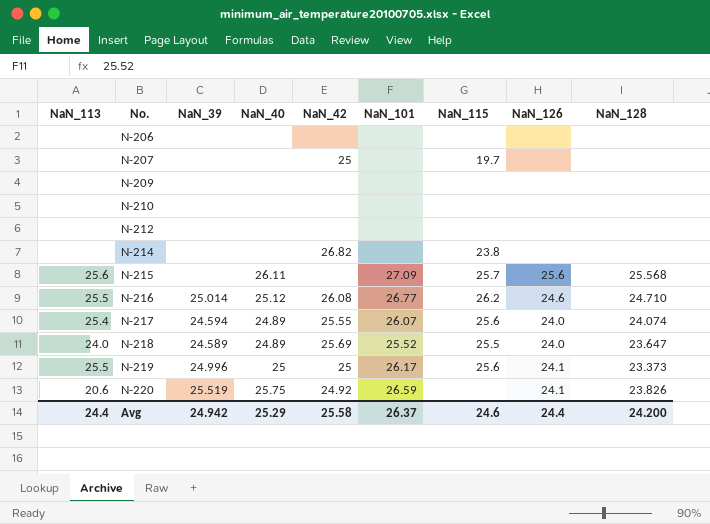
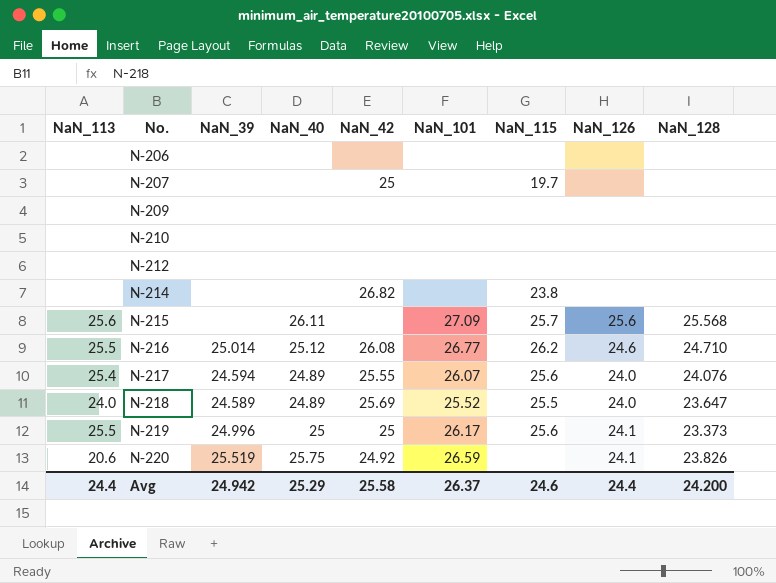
N-217 | NaN_128: 24.074 -> 24.076

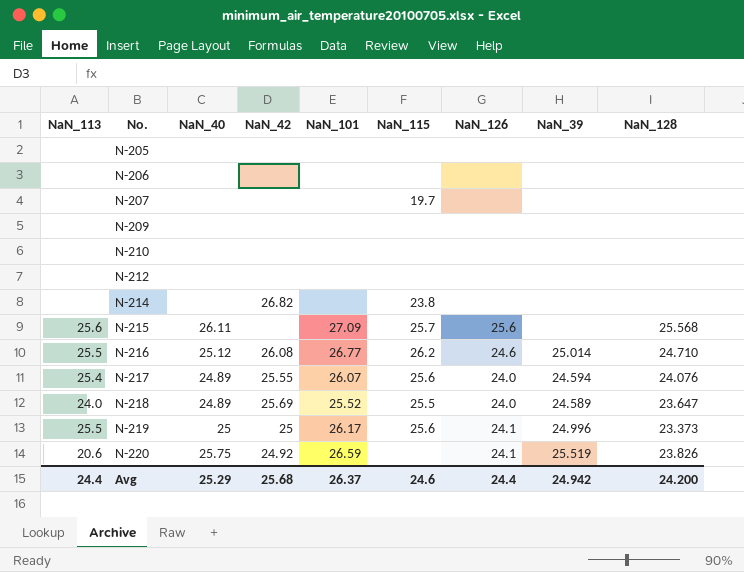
column NaN_39 | position: 3 -> 8
row N-205: none -> none | none | none | none | none | none | none | none
N-207 | NaN_42: 25 -> none
Avg | NaN_42: 25.58 -> 25.68

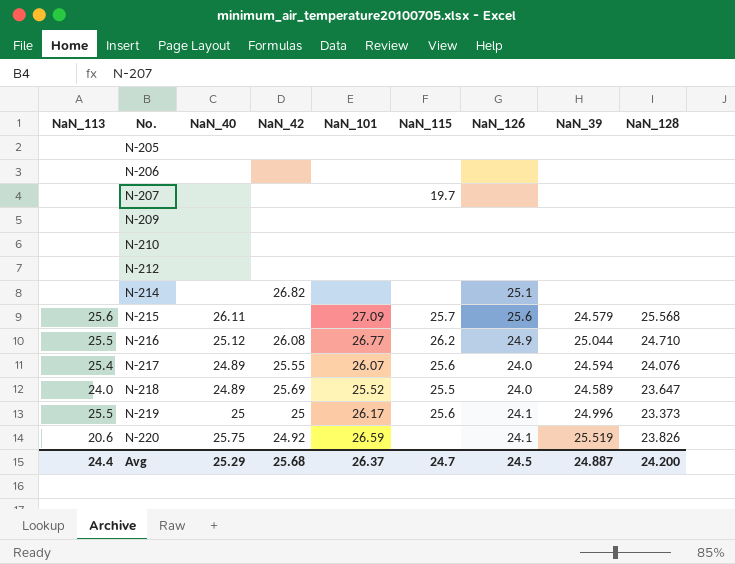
N-214 | NaN_115: 23.8 -> none
N-214 | NaN_126: none -> 25.1
N-215 | NaN_39: none -> 24.579
N-216 | NaN_126: 24.6 -> 24.9
N-216 | NaN_39: 25.014 -> 25.044
Avg | NaN_115: 24.6 -> 24.7
Avg | NaN_126: 24.4 -> 24.5
Avg | NaN_39: 24.942 -> 24.887

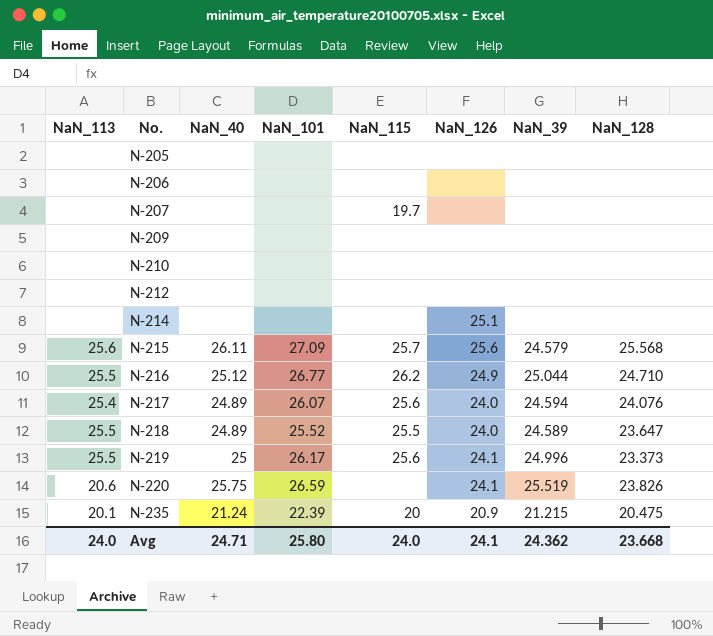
column NaN_42 | position: 4 -> none
N-218 | NaN_113: 24.0 -> 25.5
row N-235: none -> 20.1 | 21.24 | 22.39 | 20 | 20.9 | 21.215 | 20.475
Avg | NaN_113: 24.4 -> 24.0
Avg | NaN_40: 25.29 -> 24.71
Avg | NaN_101: 26.37 -> 25.80
Avg | NaN_115: 24.7 -> 24.0
Avg | NaN_126: 24.5 -> 24.1
Avg | NaN_39: 24.887 -> 24.362
Avg | NaN_128: 24.200 -> 23.668

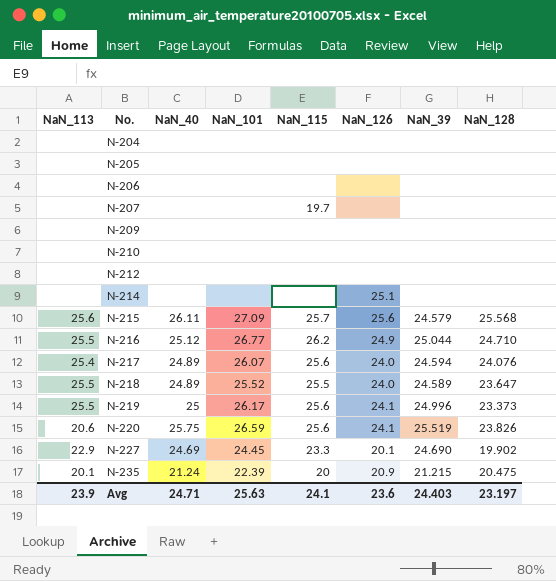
row N-204: none -> none | none | none | none | none | none | none
N-220 | NaN_115: none -> 25.6
row N-227: none -> 22.9 | 24.69 | 24.45 | 23.3 | 20.1 | 24.690 | 19.902
Avg | NaN_113: 24.0 -> 23.9
Avg | NaN_101: 25.80 -> 25.63
Avg | NaN_115: 24.0 -> 24.1
Avg | NaN_126: 24.1 -> 23.6
Avg | NaN_39: 24.362 -> 24.403
Avg | NaN_128: 23.668 -> 23.197

